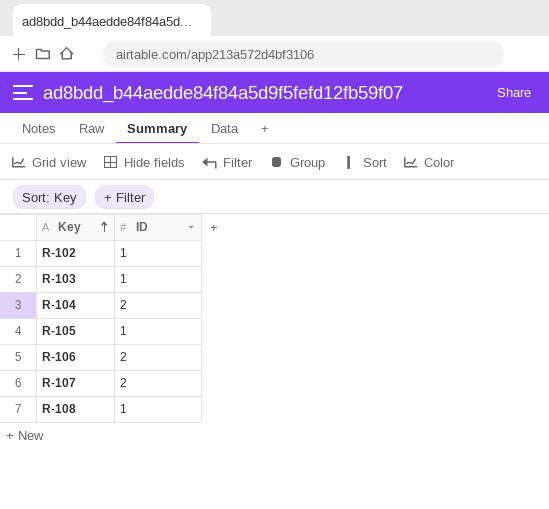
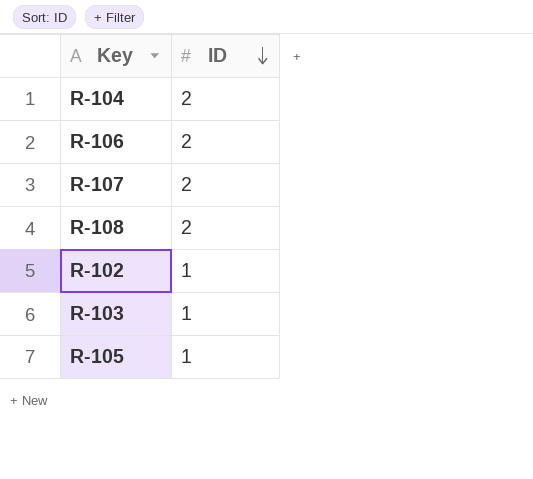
row order: Key ascending -> ID descending
R-108 | ID: 1 -> 2

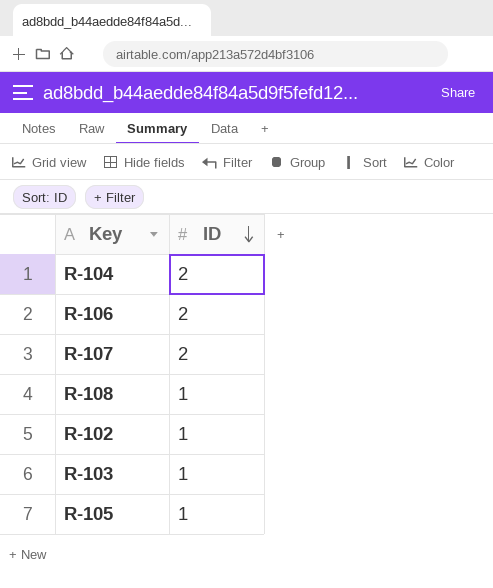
R-108 | ID: 2 -> 1

